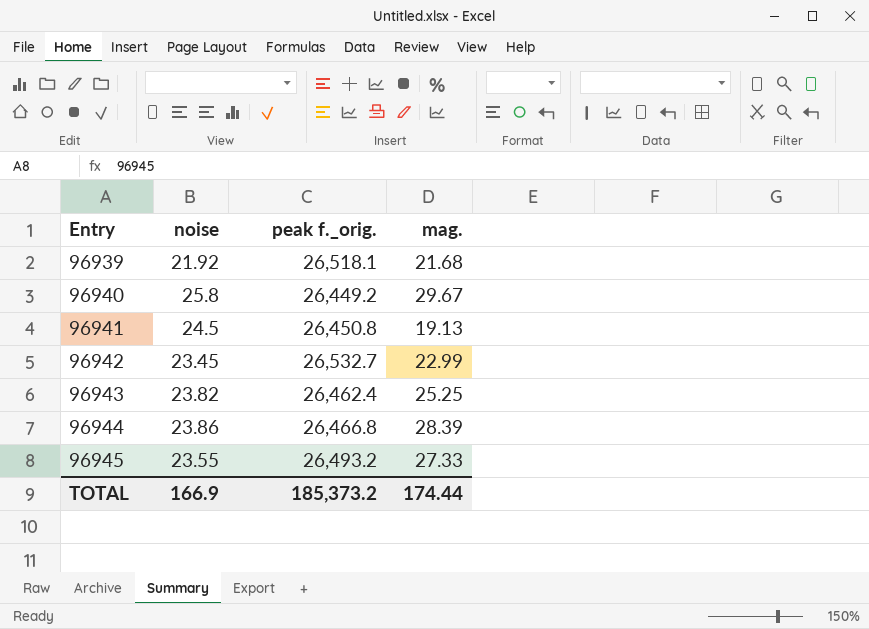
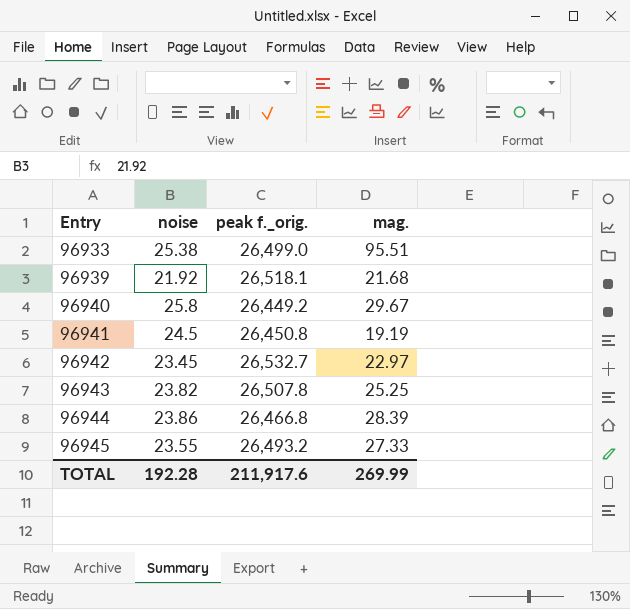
row 96933: none -> 25.38 | 26,499.0 | 95.51
96941 | mag.: 19.13 -> 19.19
96942 | mag.: 22.99 -> 22.97
96943 | peak f._orig.: 26,462.4 -> 26,507.8
TOTAL | noise: 166.9 -> 192.28
TOTAL | peak f._orig.: 185,373.2 -> 211,917.6
TOTAL | mag.: 174.44 -> 269.99

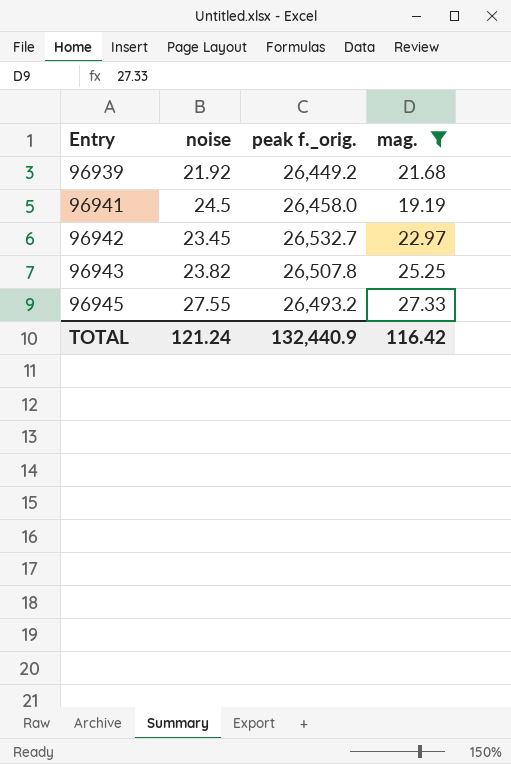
filter: none -> mag. <= 27.33
96939 | peak f._orig.: 26,518.1 -> 26,449.2
96941 | peak f._orig.: 26,450.8 -> 26,458.0
96945 | noise: 23.55 -> 27.55
TOTAL | noise: 192.28 -> 121.24
TOTAL | peak f._orig.: 211,917.6 -> 132,440.9
TOTAL | mag.: 269.99 -> 116.42

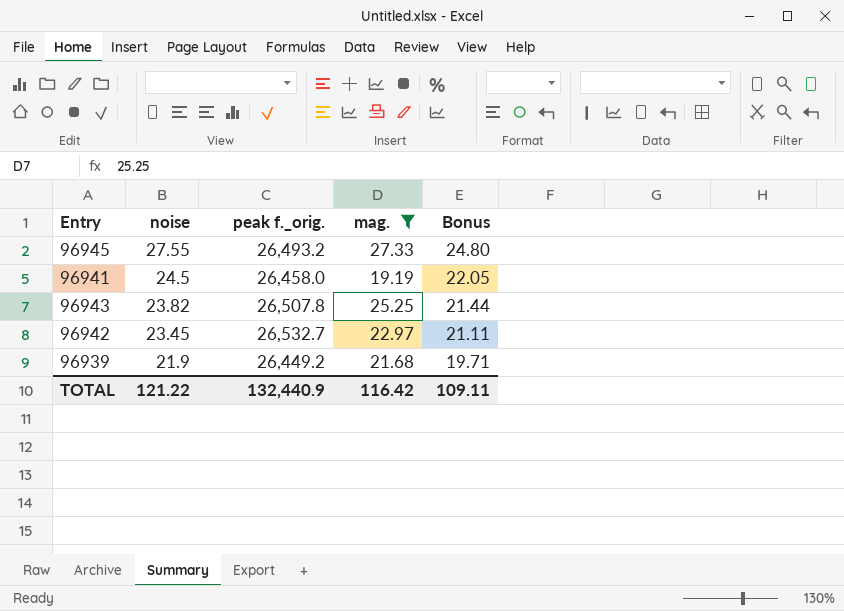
row order: Entry ascending -> noise descending
column Bonus | formula: none -> [noise] * 0.9
96939 | noise: 21.92 -> 21.9
TOTAL | noise: 121.24 -> 121.22

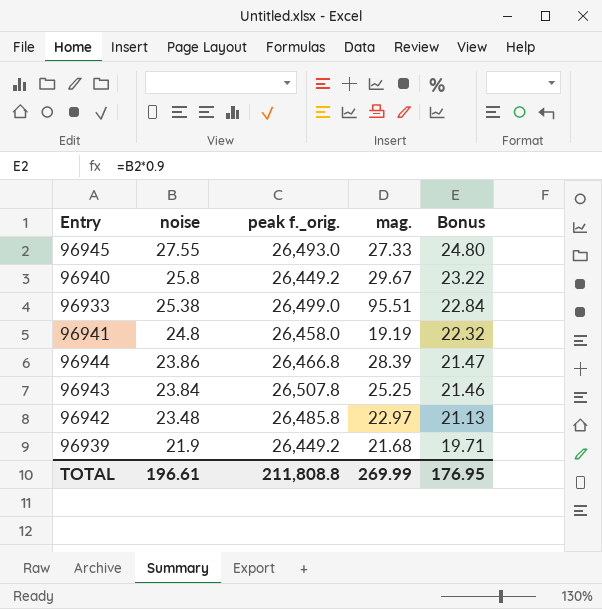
filter: mag. <= 27.33 -> none
96945 | peak f._orig.: 26,493.2 -> 26,493.0
96941 | noise: 24.5 -> 24.8
96941 | Bonus: 22.05 -> 22.32
96943 | noise: 23.82 -> 23.84
96943 | Bonus: 21.44 -> 21.46
96942 | noise: 23.45 -> 23.48
96942 | peak f._orig.: 26,532.7 -> 26,485.8
96942 | Bonus: 21.11 -> 21.13
TOTAL | noise: 121.22 -> 196.61
TOTAL | peak f._orig.: 132,440.9 -> 211,808.8
TOTAL | mag.: 116.42 -> 269.99
TOTAL | Bonus: 109.11 -> 176.95

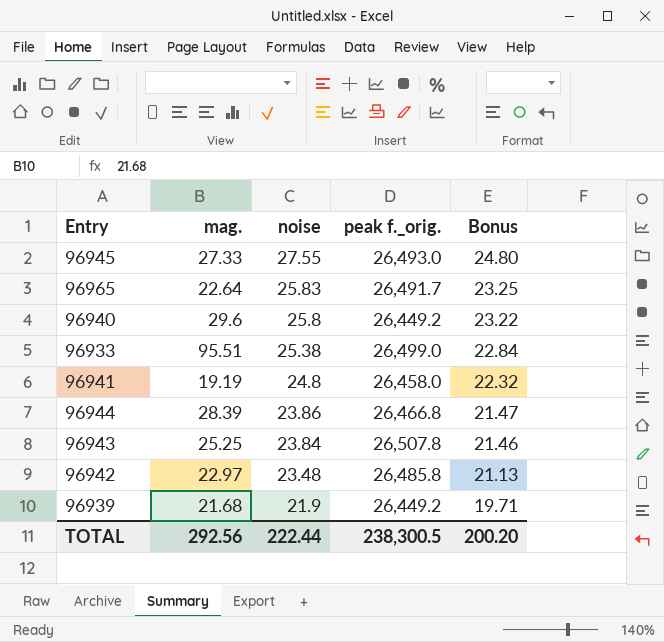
column mag. | position: 4 -> 2
row 96965: none -> 22.64 | 25.83 | 26,491.7 | 23.25
96940 | mag.: 29.67 -> 29.6
TOTAL | mag.: 269.99 -> 292.56
TOTAL | noise: 196.61 -> 222.44
TOTAL | peak f._orig.: 211,808.8 -> 238,300.5
TOTAL | Bonus: 176.95 -> 200.20

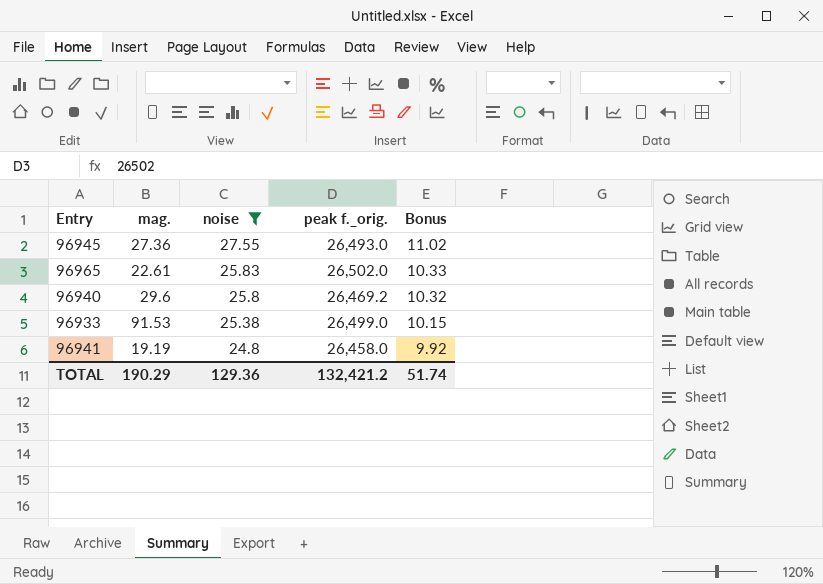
filter: none -> noise >= 24.8
column Bonus | formula: [noise] * 0.9 -> [noise] * 0.4
96945 | mag.: 27.33 -> 27.36
96965 | mag.: 22.64 -> 22.61
96965 | peak f._orig.: 26,491.7 -> 26,502.0
96940 | peak f._orig.: 26,449.2 -> 26,469.2
96933 | mag.: 95.51 -> 91.53
TOTAL | mag.: 292.56 -> 190.29
TOTAL | noise: 222.44 -> 129.36
TOTAL | peak f._orig.: 238,300.5 -> 132,421.2
TOTAL | Bonus: 200.20 -> 51.74

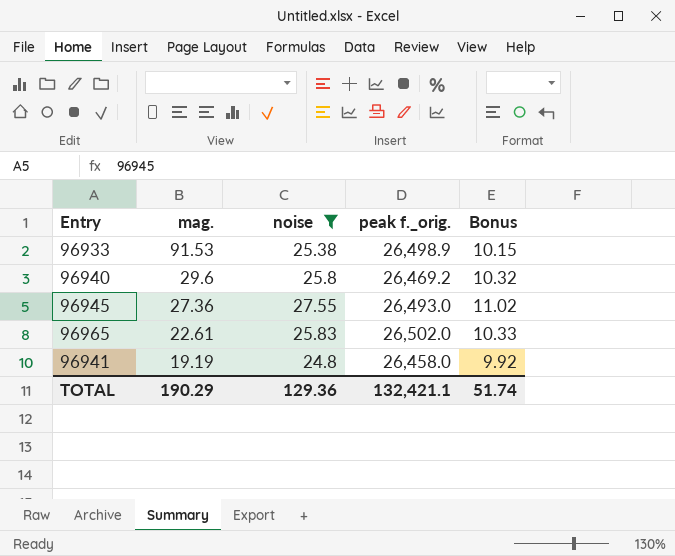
row order: noise descending -> mag. descending
96933 | peak f._orig.: 26,499.0 -> 26,498.9
TOTAL | peak f._orig.: 132,421.2 -> 132,421.1

